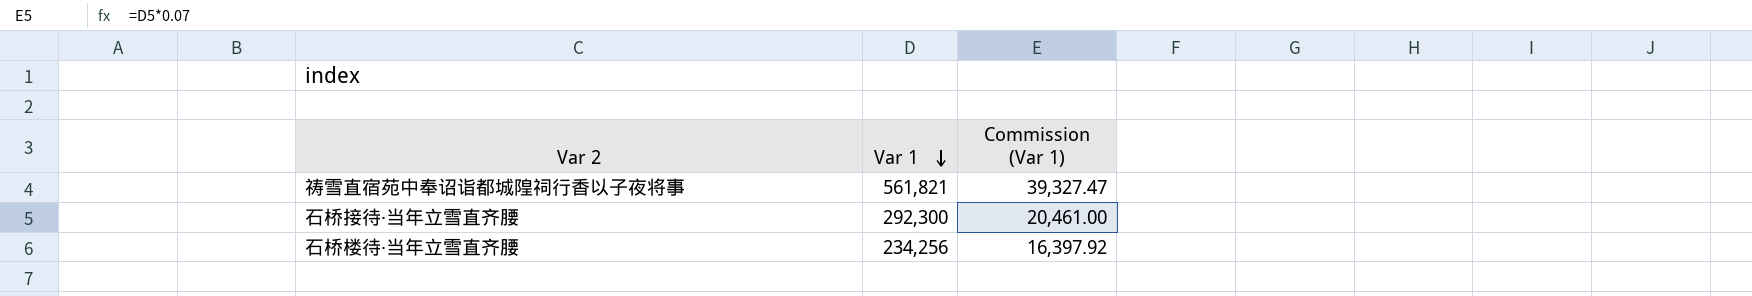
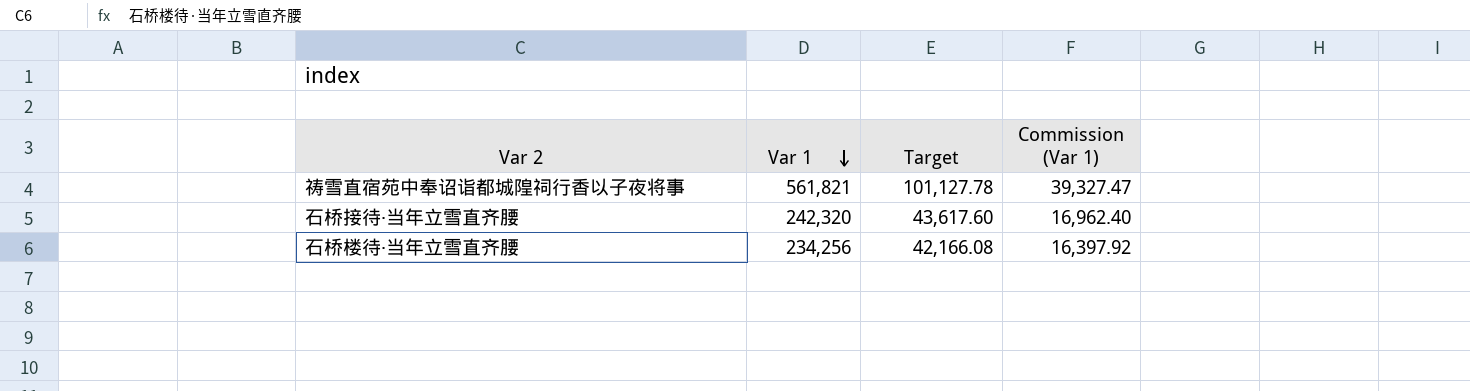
column Target | formula: none -> [Var 1] * 0.18
石桥接待·当年立雪直齐腰 | Var 1: 292,300 -> 242,320
石桥接待·当年立雪直齐腰 | Commission (Var 1): 20,461.00 -> 16,962.40

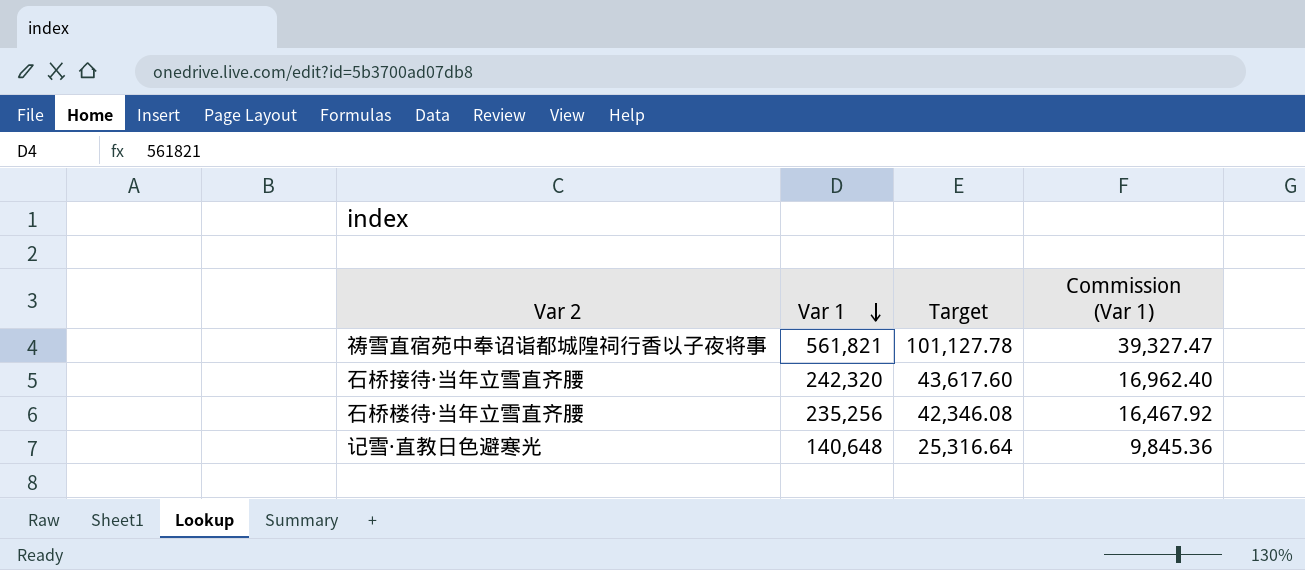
石桥楼待·当年立雪直齐腰 | Var 1: 234,256 -> 235,256
石桥楼待·当年立雪直齐腰 | Target: 42,166.08 -> 42,346.08
石桥楼待·当年立雪直齐腰 | Commission (Var 1): 16,397.92 -> 16,467.92
row 记雪·直教日色避寒光: none -> 140,648 | 25,316.64 | 9,845.36

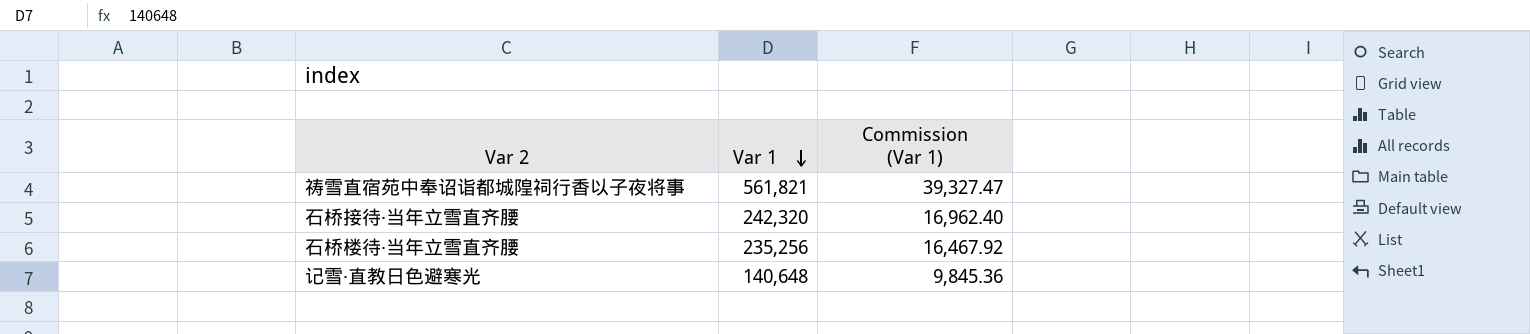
column Target | formula: [Var 1] * 0.18 -> none

